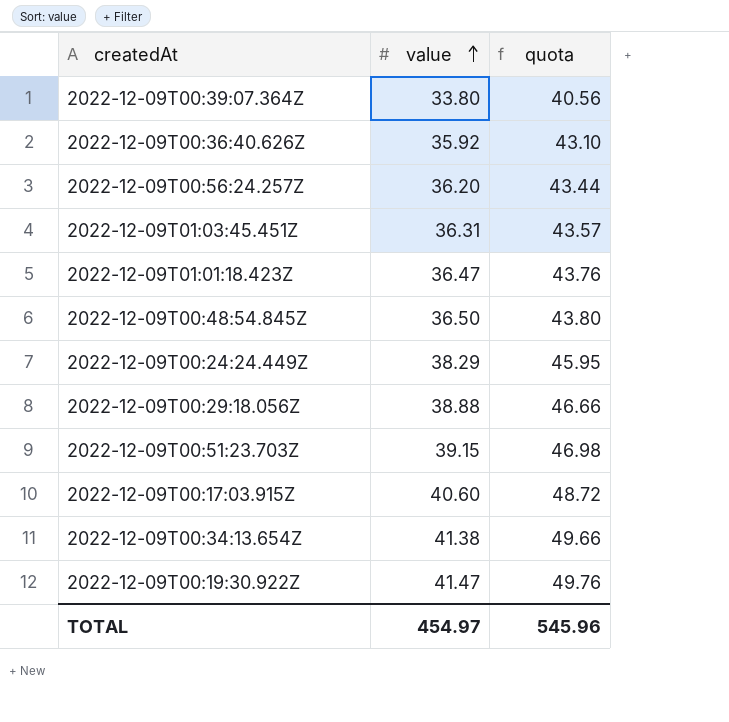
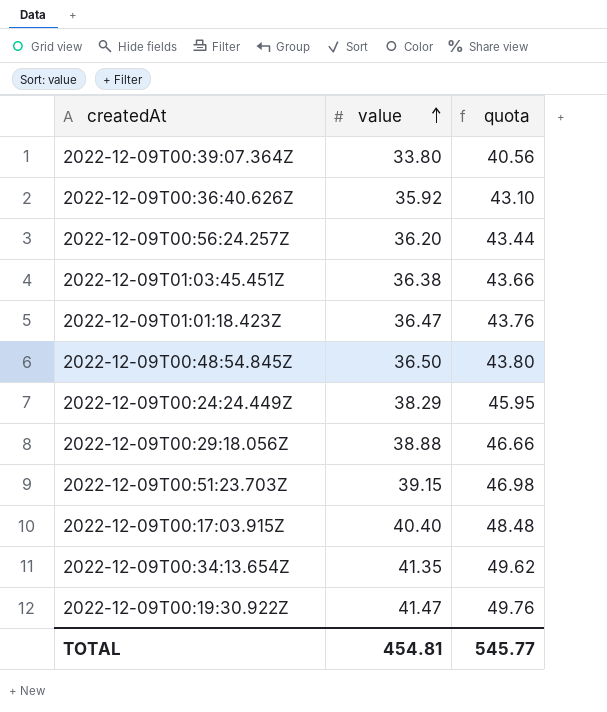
2022-12-09T01:03:45.451Z | value: 36.31 -> 36.38
2022-12-09T01:03:45.451Z | quota: 43.57 -> 43.66
2022-12-09T00:17:03.915Z | value: 40.60 -> 40.40
2022-12-09T00:17:03.915Z | quota: 48.72 -> 48.48
2022-12-09T00:34:13.654Z | value: 41.38 -> 41.35
2022-12-09T00:34:13.654Z | quota: 49.66 -> 49.62
TOTAL | value: 454.97 -> 454.81
TOTAL | quota: 545.96 -> 545.77

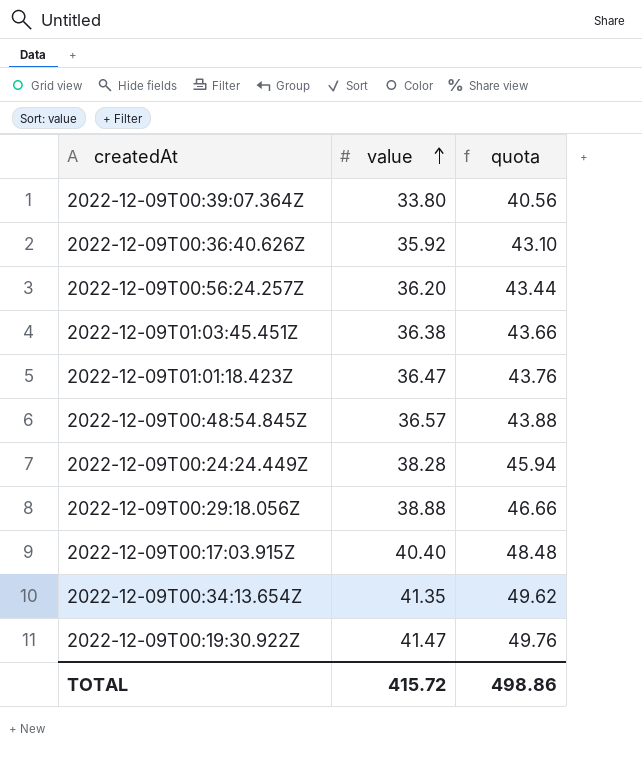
row 2022-12-09T00:51:23.703Z: 39.15 | 46.98 -> none
2022-12-09T00:48:54.845Z | value: 36.50 -> 36.57
2022-12-09T00:48:54.845Z | quota: 43.80 -> 43.88
2022-12-09T00:24:24.449Z | value: 38.29 -> 38.28
2022-12-09T00:24:24.449Z | quota: 45.95 -> 45.94
TOTAL | value: 454.81 -> 415.72
TOTAL | quota: 545.77 -> 498.86

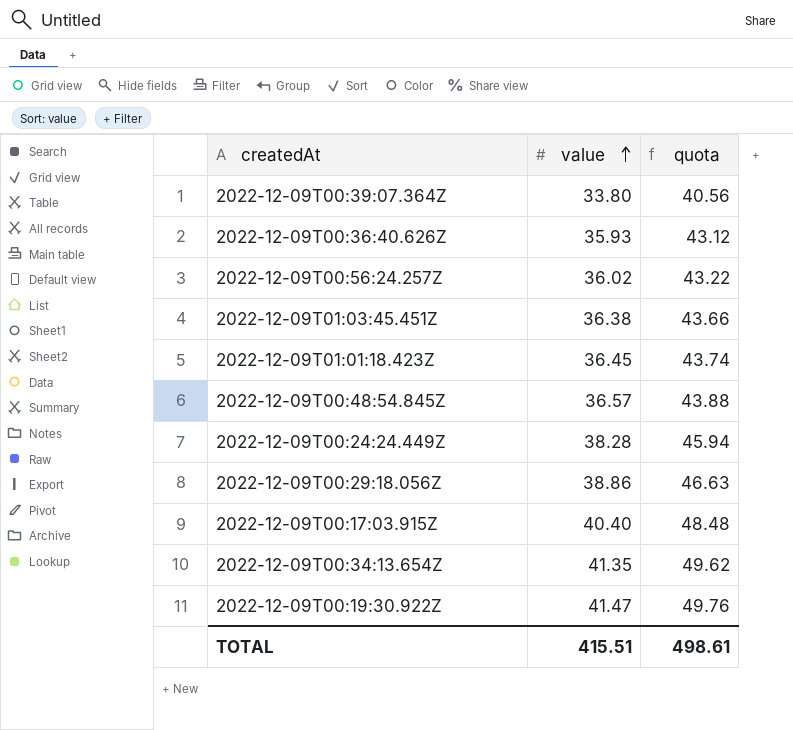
2022-12-09T00:36:40.626Z | value: 35.92 -> 35.93
2022-12-09T00:36:40.626Z | quota: 43.10 -> 43.12
2022-12-09T00:56:24.257Z | value: 36.20 -> 36.02
2022-12-09T00:56:24.257Z | quota: 43.44 -> 43.22
2022-12-09T01:01:18.423Z | value: 36.47 -> 36.45
2022-12-09T01:01:18.423Z | quota: 43.76 -> 43.74
2022-12-09T00:29:18.056Z | value: 38.88 -> 38.86
2022-12-09T00:29:18.056Z | quota: 46.66 -> 46.63
TOTAL | value: 415.72 -> 415.51
TOTAL | quota: 498.86 -> 498.61

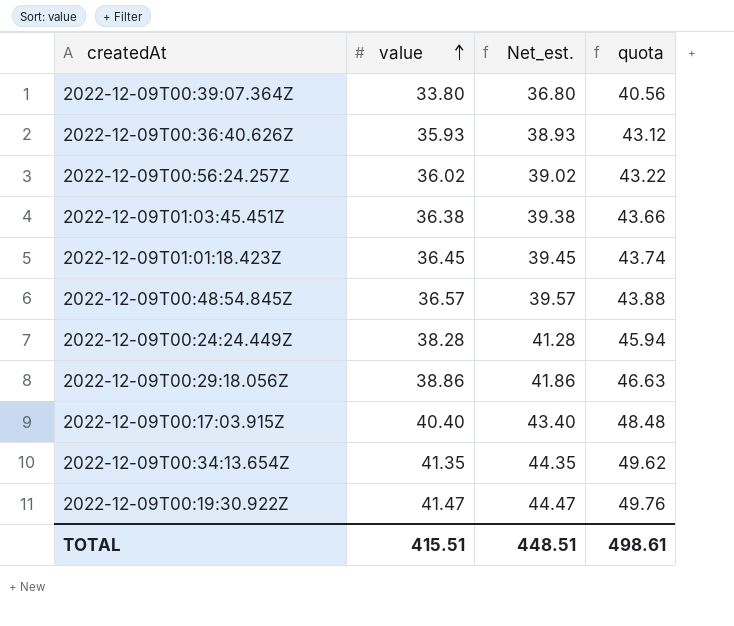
column Net_est. | formula: none -> [value] + 3

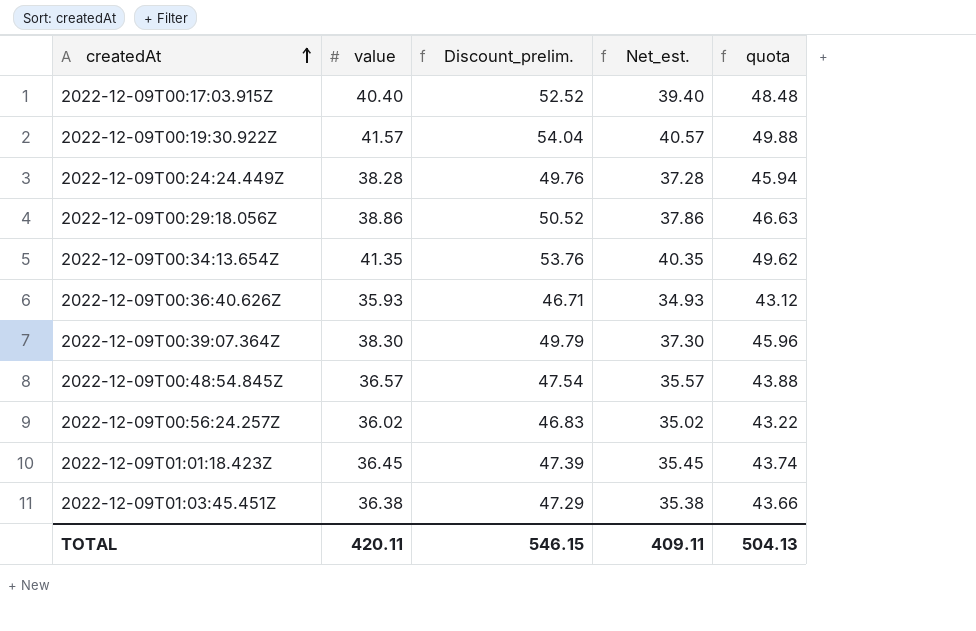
row order: value ascending -> createdAt ascending
column Discount_prelim. | formula: none -> [value] * 1.3
column Net_est. | formula: [value] + 3 -> [value] - 1
2022-12-09T00:19:30.922Z | value: 41.47 -> 41.57
2022-12-09T00:19:30.922Z | quota: 49.76 -> 49.88
2022-12-09T00:39:07.364Z | value: 33.80 -> 38.30
2022-12-09T00:39:07.364Z | quota: 40.56 -> 45.96
TOTAL | value: 415.51 -> 420.11
TOTAL | Net_est.: 448.51 -> 409.11
TOTAL | quota: 498.61 -> 504.13

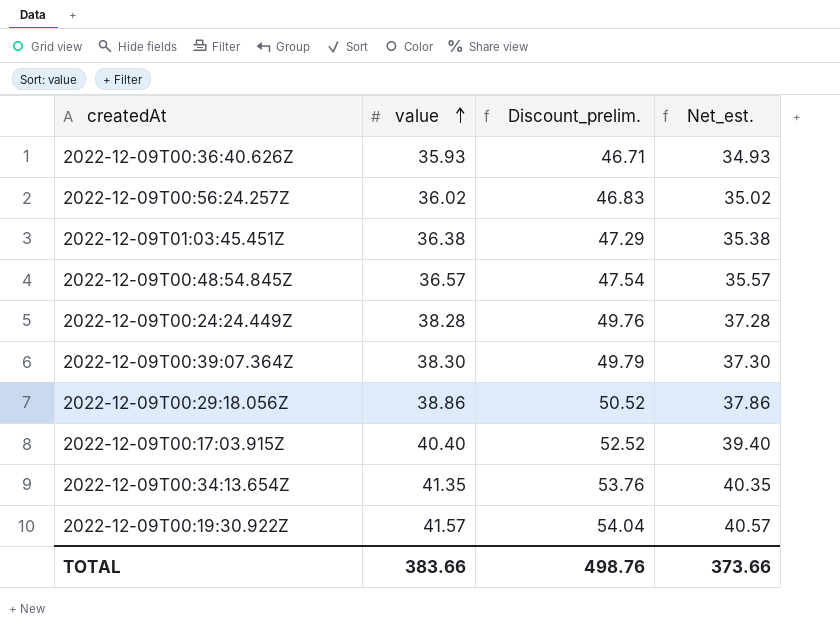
row order: createdAt ascending -> value ascending
column quota | formula: [value] * 1.2 -> none
row 2022-12-09T01:01:18.423Z: 36.45 | 47.39 | 35.45 | 43.74 -> none
TOTAL | value: 420.11 -> 383.66
TOTAL | Discount_prelim.: 546.15 -> 498.76
TOTAL | Net_est.: 409.11 -> 373.66

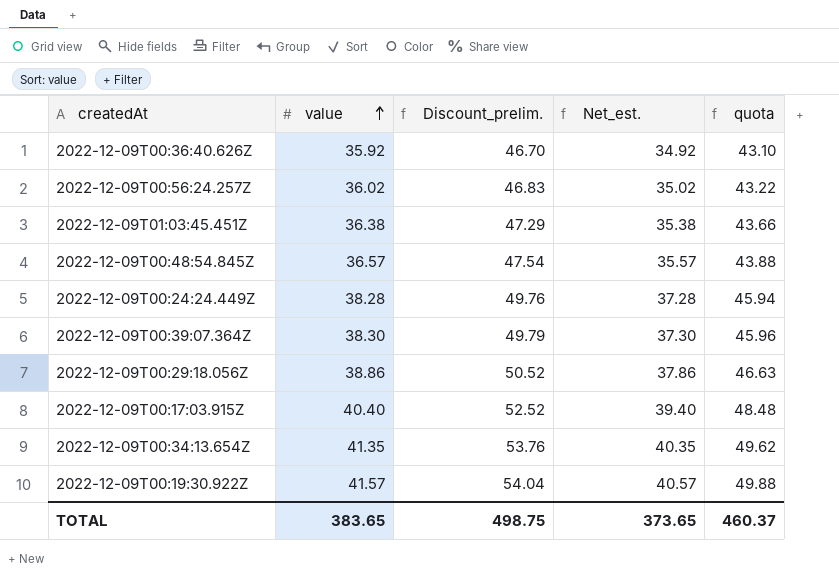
column quota | formula: none -> [value] * 1.2
2022-12-09T00:36:40.626Z | value: 35.93 -> 35.92
2022-12-09T00:36:40.626Z | Discount_prelim.: 46.71 -> 46.70
2022-12-09T00:36:40.626Z | Net_est.: 34.93 -> 34.92
TOTAL | value: 383.66 -> 383.65
TOTAL | Discount_prelim.: 498.76 -> 498.75
TOTAL | Net_est.: 373.66 -> 373.65

